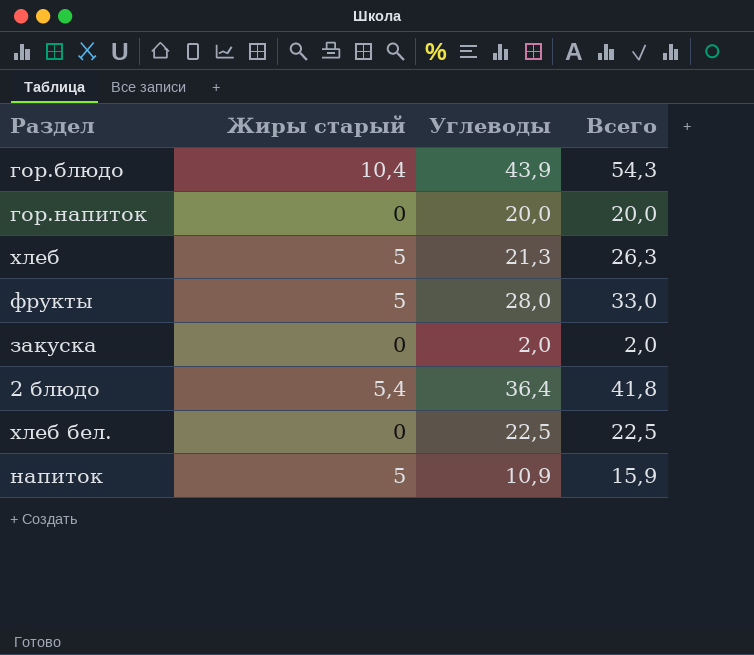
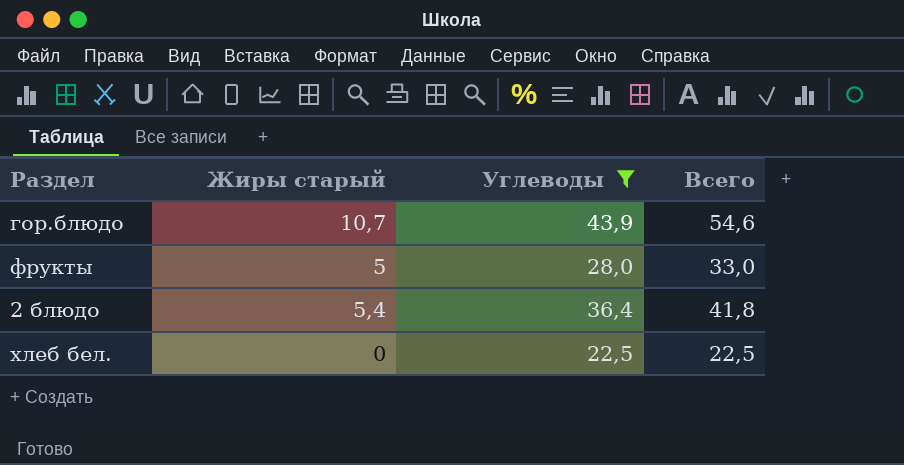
filter: none -> Углеводы >= 22,5
гор.блюдо | Жиры старый: 10,4 -> 10,7
гор.блюдо | Всего: 54,3 -> 54,6

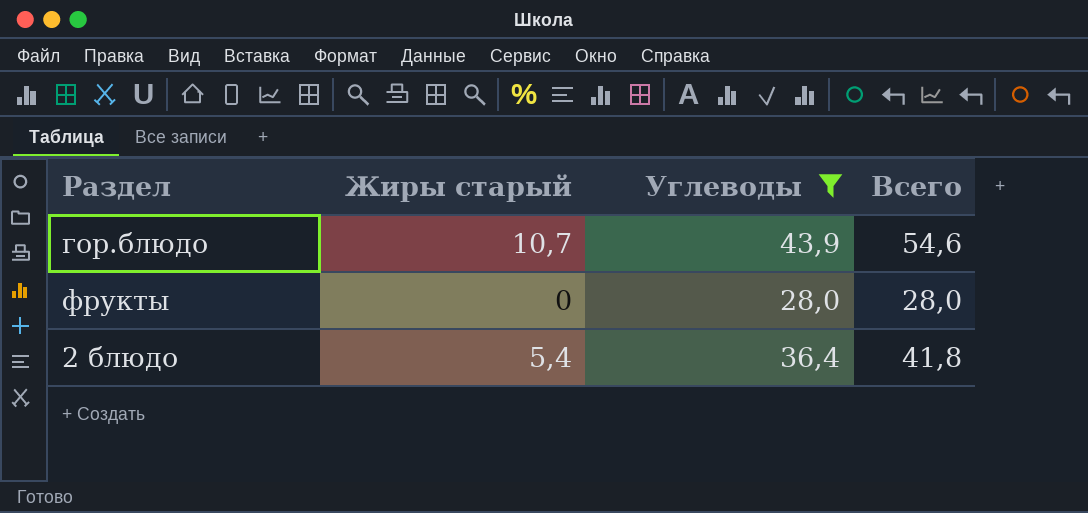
row хлеб бел.: 0 | 22,5 | 22,5 -> none
фрукты | Жиры старый: 5 -> 0
фрукты | Всего: 33,0 -> 28,0

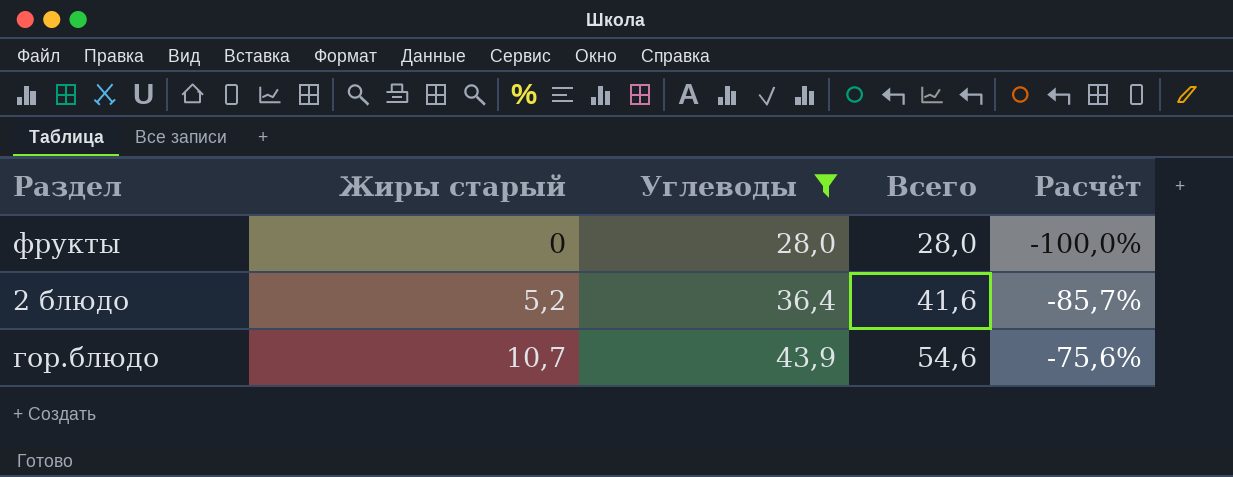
row order: none -> Жиры старый ascending
column Расчёт | formula: none -> ([Жиры старый] - [Углеводы]) / [Углеводы]
2 блюдо | Жиры старый: 5,4 -> 5,2
2 блюдо | Всего: 41,8 -> 41,6

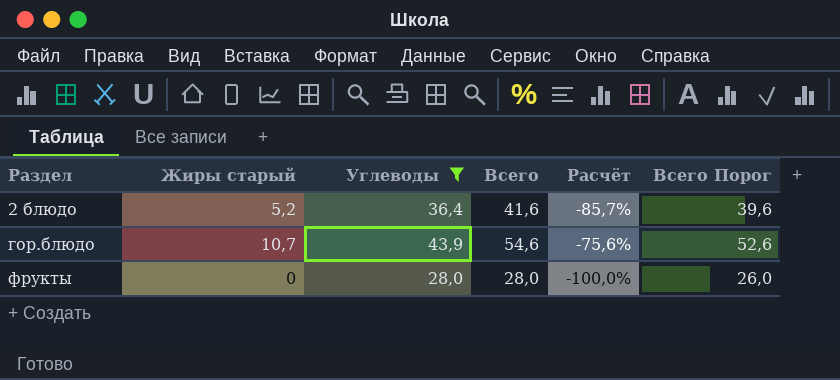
row order: Жиры старый ascending -> Раздел ascending
column Всего Порог | formula: none -> [Всего] - 2

